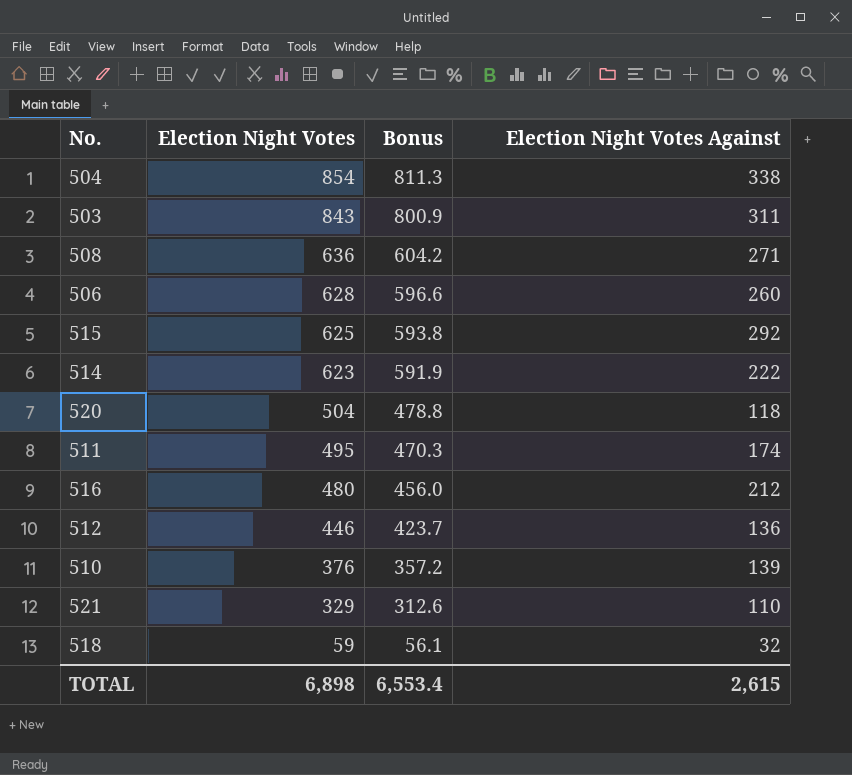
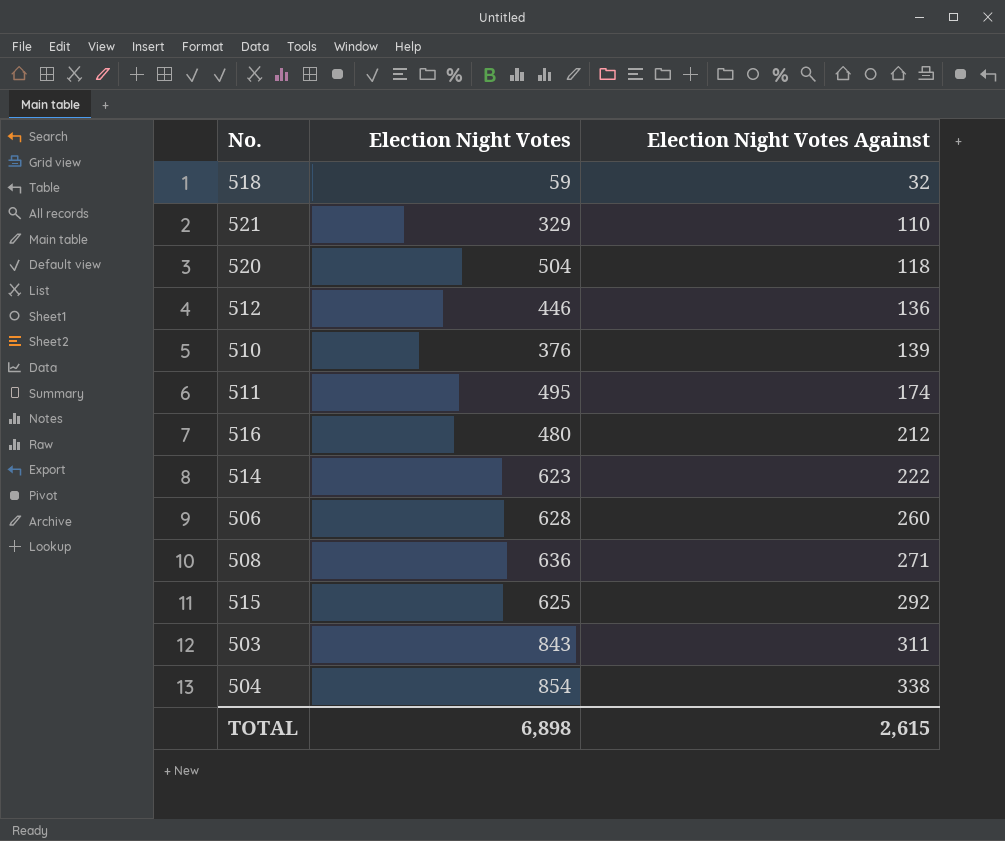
row order: Election Night Votes descending -> Election Night Votes Against ascending
column Bonus | formula: [Election Night Votes] * 0.95 -> none

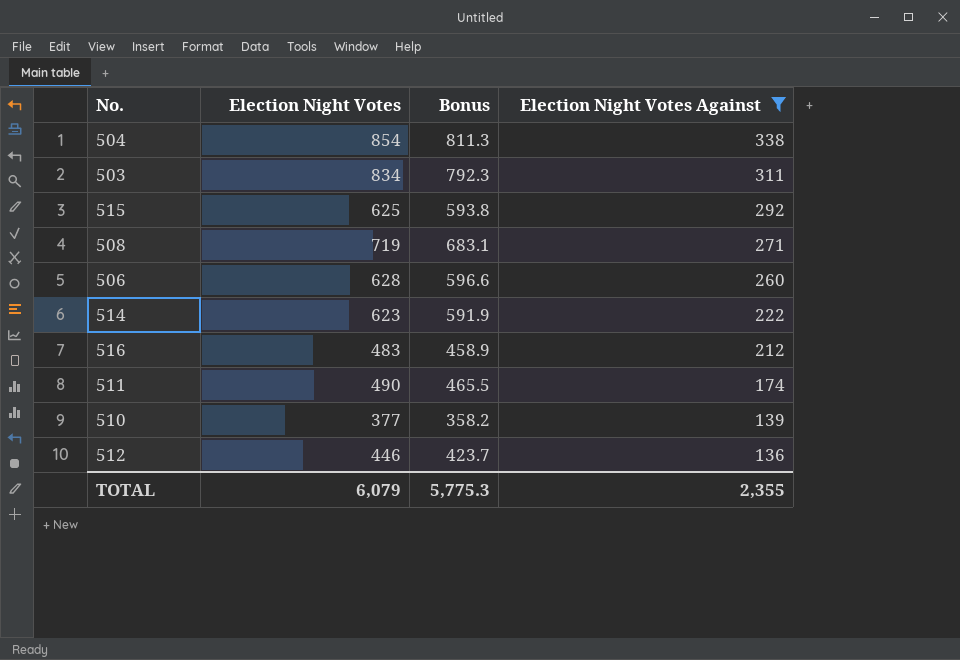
filter: none -> Election Night Votes Against >= 136
row order: Election Night Votes Against ascending -> Election Night Votes Against descending
column Bonus | formula: none -> [Election Night Votes] * 0.95
503 | Election Night Votes: 843 -> 834
508 | Election Night Votes: 636 -> 719
516 | Election Night Votes: 480 -> 483
511 | Election Night Votes: 495 -> 490
510 | Election Night Votes: 376 -> 377
TOTAL | Election Night Votes: 6,898 -> 6,079
TOTAL | Election Night Votes Against: 2,615 -> 2,355

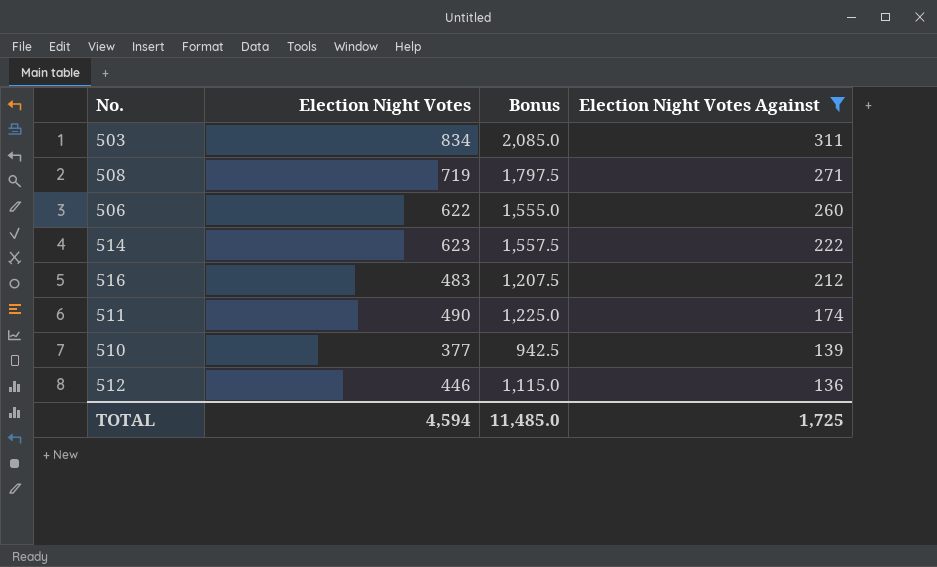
column Bonus | formula: [Election Night Votes] * 0.95 -> [Election Night Votes] * 2.5
row 504: 854 | 811.3 | 338 -> none
row 515: 625 | 593.8 | 292 -> none
506 | Election Night Votes: 628 -> 622
TOTAL | Election Night Votes: 6,079 -> 4,594
TOTAL | Bonus: 5,775.3 -> 11,485.0
TOTAL | Election Night Votes Against: 2,355 -> 1,725

